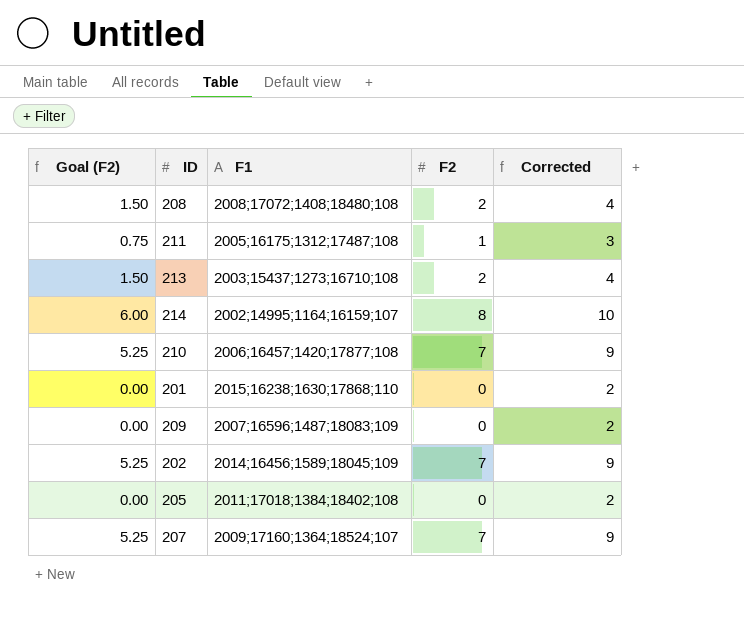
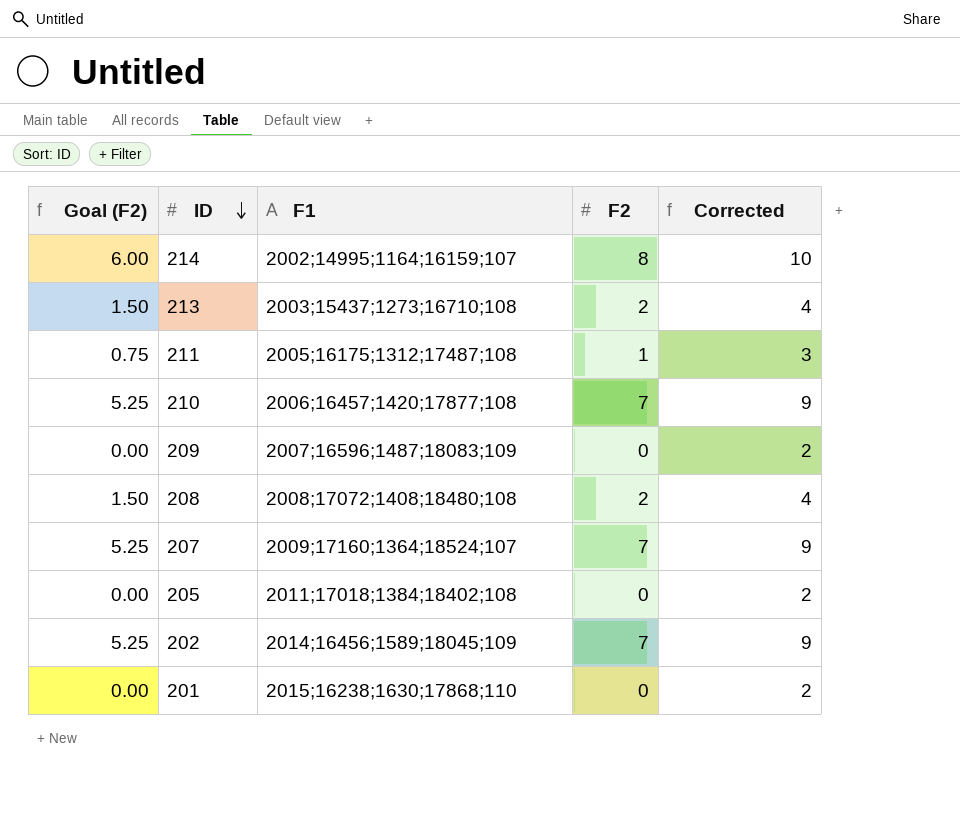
row order: none -> ID descending

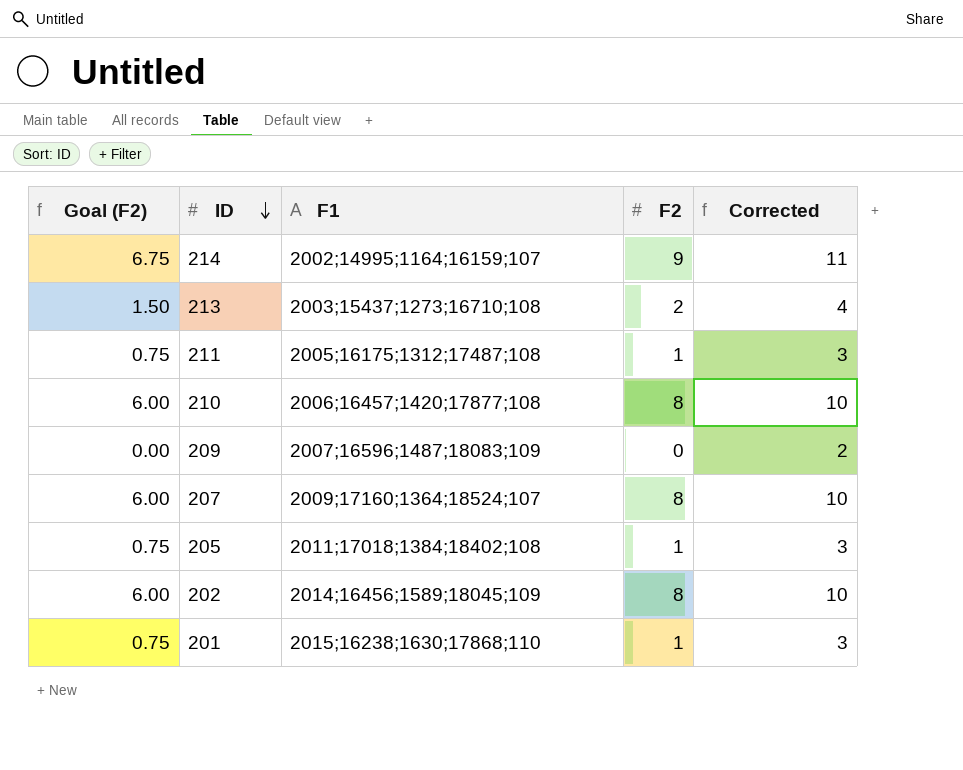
row 208: 1.50 | 2008;17072;1408;18480;108 | 2 | 4 -> none
214 | Goal (F2): 6.00 -> 6.75
214 | F2: 8 -> 9
214 | Corrected: 10 -> 11
210 | Goal (F2): 5.25 -> 6.00
210 | F2: 7 -> 8
210 | Corrected: 9 -> 10
207 | Goal (F2): 5.25 -> 6.00
207 | F2: 7 -> 8
207 | Corrected: 9 -> 10
205 | Goal (F2): 0.00 -> 0.75
205 | F2: 0 -> 1
205 | Corrected: 2 -> 3
202 | Goal (F2): 5.25 -> 6.00
202 | F2: 7 -> 8
202 | Corrected: 9 -> 10
201 | Goal (F2): 0.00 -> 0.75
201 | F2: 0 -> 1
201 | Corrected: 2 -> 3

